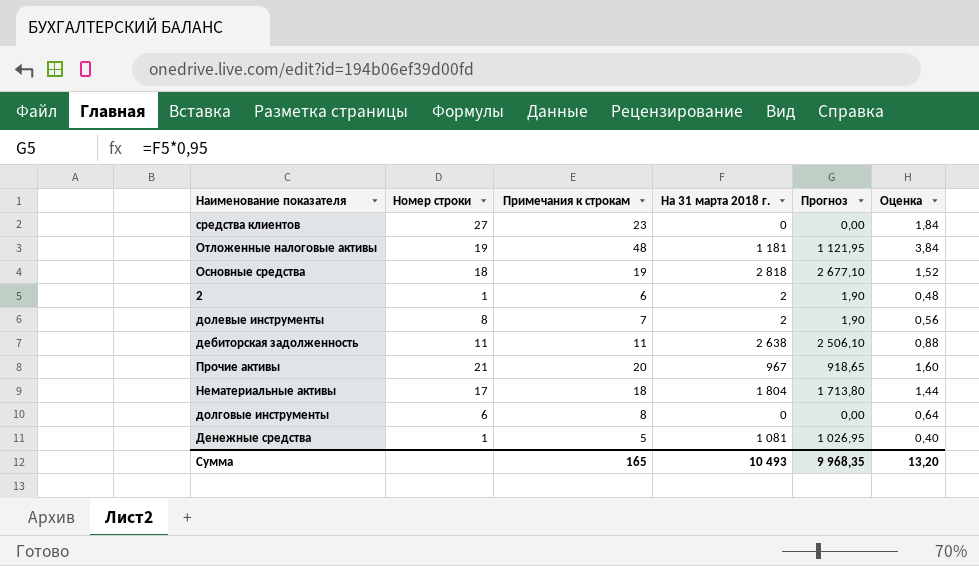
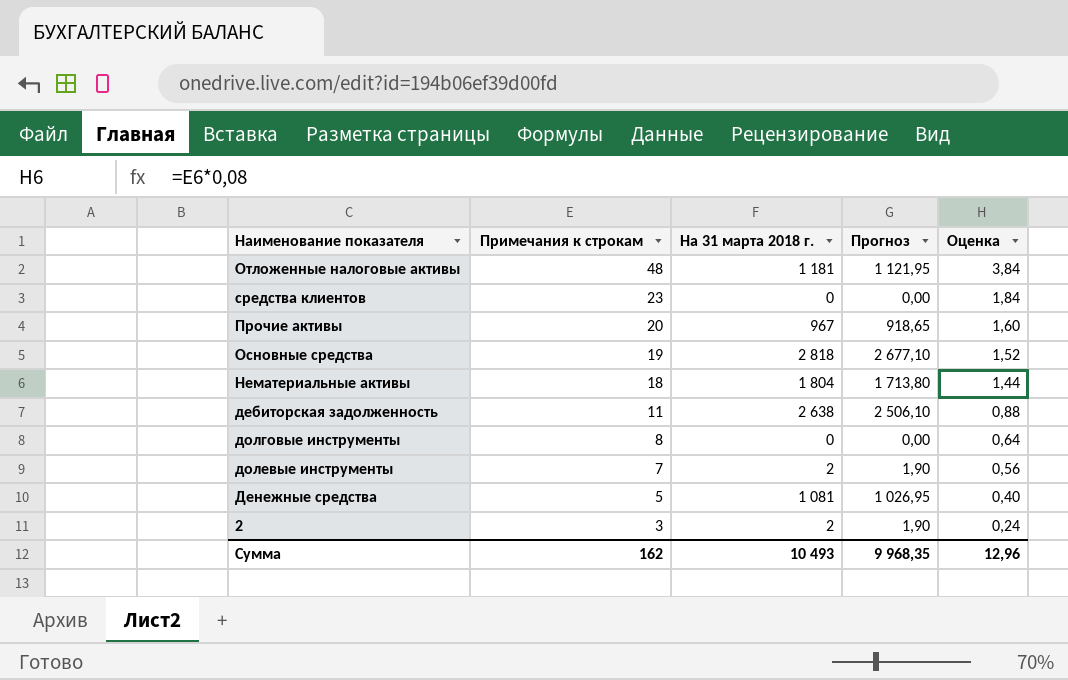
row order: none -> Примечания к строкам descending
column Номер строки | position: 2 -> none
2 | Примечания к строкам: 6 -> 3
2 | Оценка: 0,48 -> 0,24
Сумма | Примечания к строкам: 165 -> 162
Сумма | Оценка: 13,20 -> 12,96

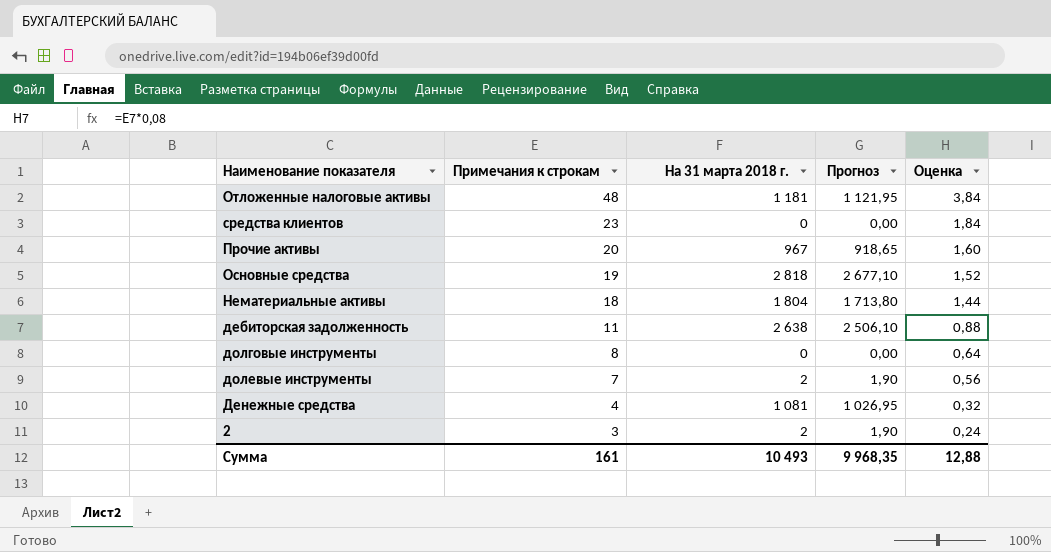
Денежные средства | Примечания к строкам: 5 -> 4
Денежные средства | Оценка: 0,40 -> 0,32
Сумма | Примечания к строкам: 162 -> 161
Сумма | Оценка: 12,96 -> 12,88

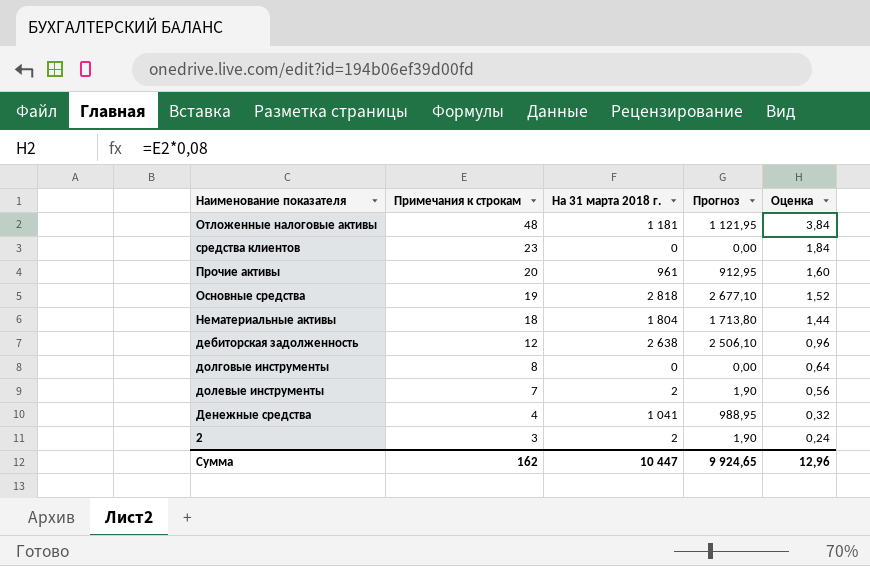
Прочие активы | На 31 марта 2018 г.: 967 -> 961
Прочие активы | Прогноз: 918,65 -> 912,95
дебиторская задолженность | Примечания к строкам: 11 -> 12
дебиторская задолженность | Оценка: 0,88 -> 0,96
Денежные средства | На 31 марта 2018 г.: 1 081 -> 1 041
Денежные средства | Прогноз: 1 026,95 -> 988,95
Сумма | Примечания к строкам: 161 -> 162
Сумма | На 31 марта 2018 г.: 10 493 -> 10 447
Сумма | Прогноз: 9 968,35 -> 9 924,65
Сумма | Оценка: 12,88 -> 12,96

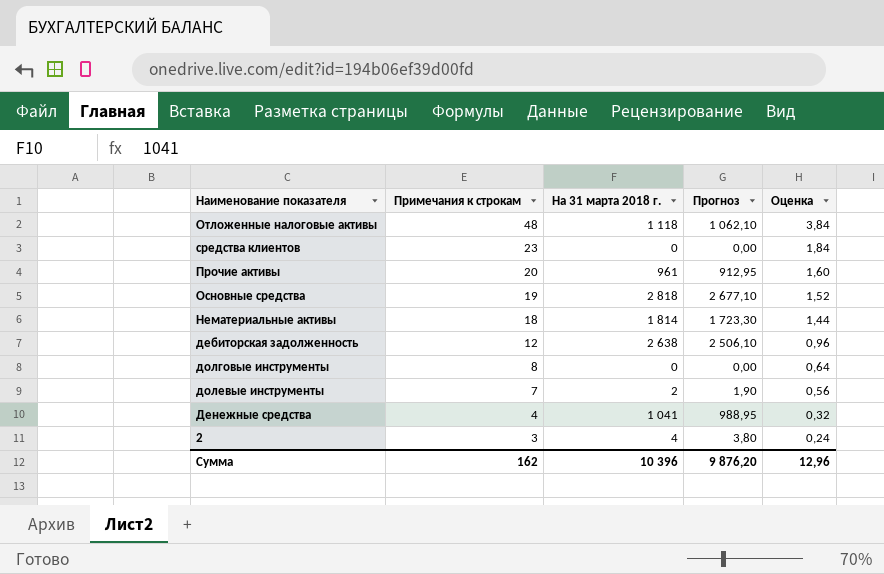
Отложенные налоговые активы | На 31 марта 2018 г.: 1 181 -> 1 118
Отложенные налоговые активы | Прогноз: 1 121,95 -> 1 062,10
Нематериальные активы | На 31 марта 2018 г.: 1 804 -> 1 814
Нематериальные активы | Прогноз: 1 713,80 -> 1 723,30
2 | На 31 марта 2018 г.: 2 -> 4
2 | Прогноз: 1,90 -> 3,80
Сумма | На 31 марта 2018 г.: 10 447 -> 10 396
Сумма | Прогноз: 9 924,65 -> 9 876,20

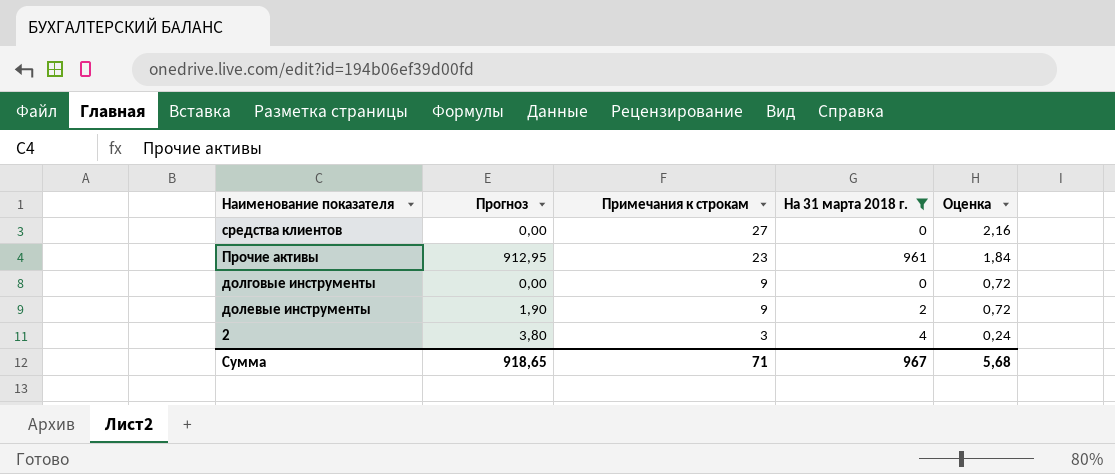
filter: none -> На 31 марта 2018 г. <= 961
column Прогноз | position: 4 -> 2
средства клиентов | Примечания к строкам: 23 -> 27
средства клиентов | Оценка: 1,84 -> 2,16
Прочие активы | Примечания к строкам: 20 -> 23
Прочие активы | Оценка: 1,60 -> 1,84
долговые инструменты | Примечания к строкам: 8 -> 9
долговые инструменты | Оценка: 0,64 -> 0,72
долевые инструменты | Примечания к строкам: 7 -> 9
долевые инструменты | Оценка: 0,56 -> 0,72
Сумма | Прогноз: 9 876,20 -> 918,65
Сумма | Примечания к строкам: 162 -> 71
Сумма | На 31 марта 2018 г.: 10 396 -> 967
Сумма | Оценка: 12,96 -> 5,68

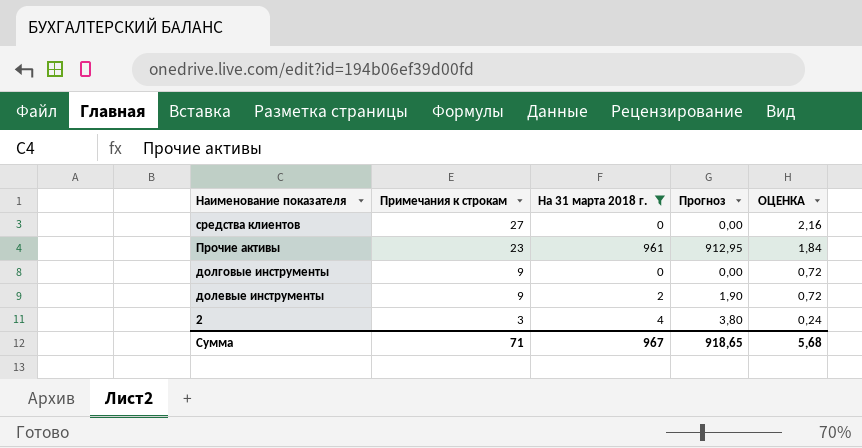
column Прогноз | position: 2 -> 4
column name: Оценка -> ОЦЕНКА

